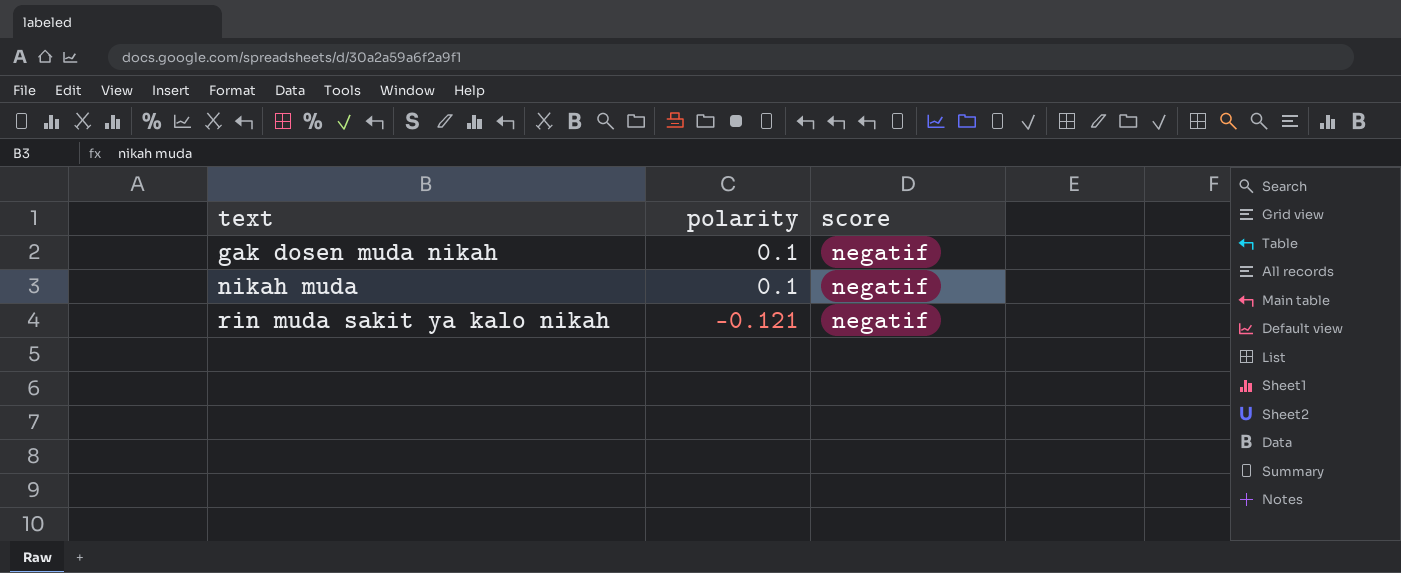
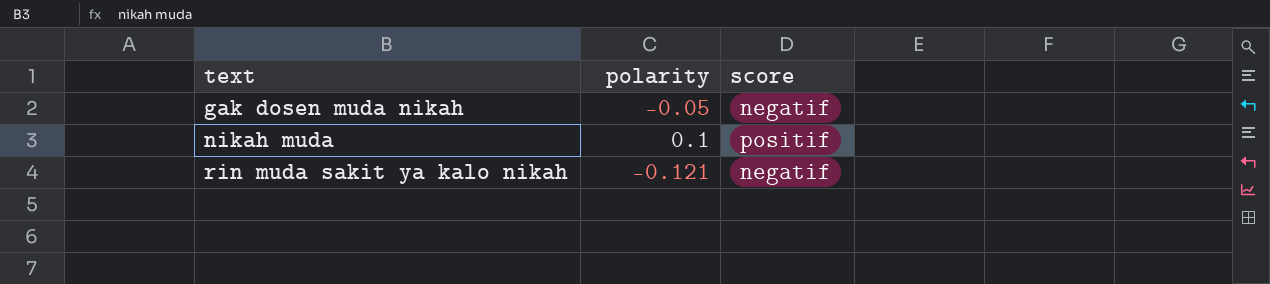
gak dosen muda nikah | polarity: 0.1 -> -0.05
nikah muda | score: negatif -> positif

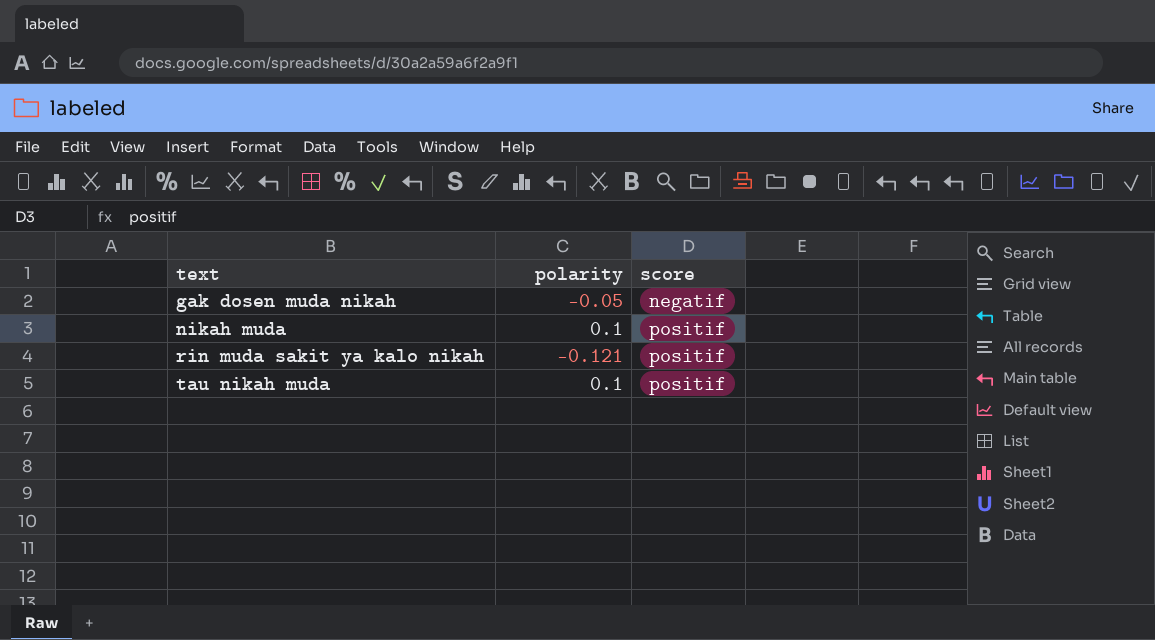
rin muda sakit ya kalo nikah | score: negatif -> positif
row tau nikah muda: none -> 0.1 | positif

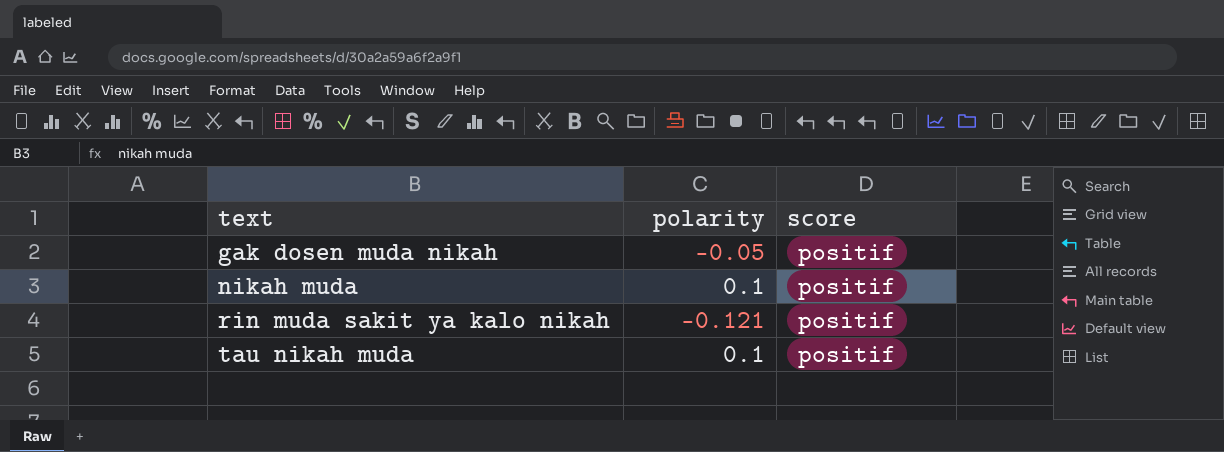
gak dosen muda nikah | score: negatif -> positif

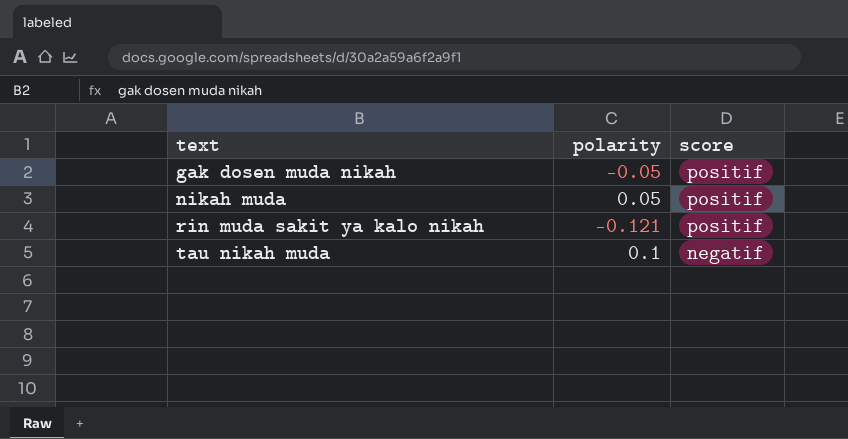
nikah muda | polarity: 0.1 -> 0.05
tau nikah muda | score: positif -> negatif

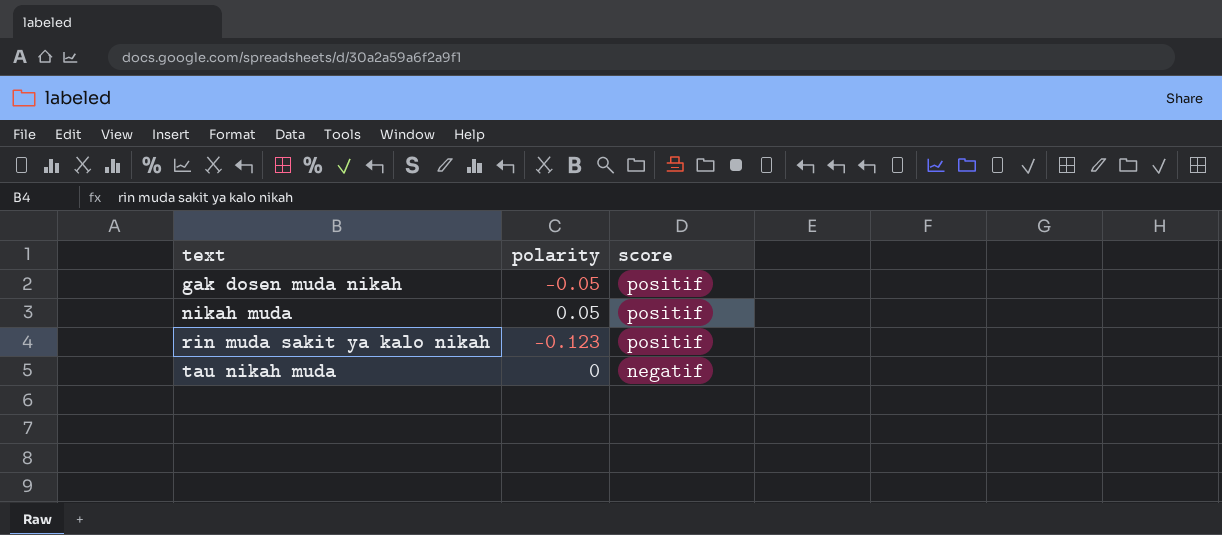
rin muda sakit ya kalo nikah | polarity: -0.121 -> -0.123
tau nikah muda | polarity: 0.1 -> 0

